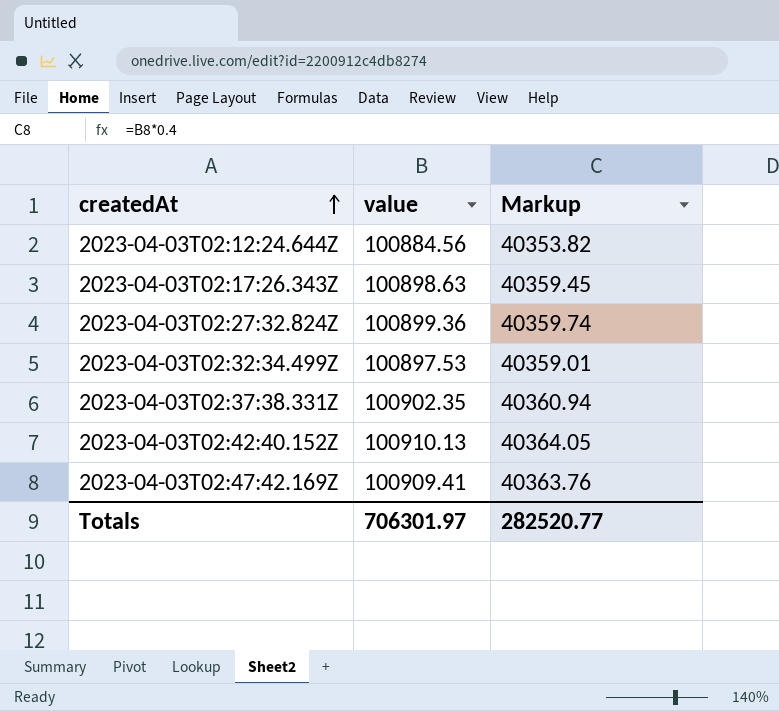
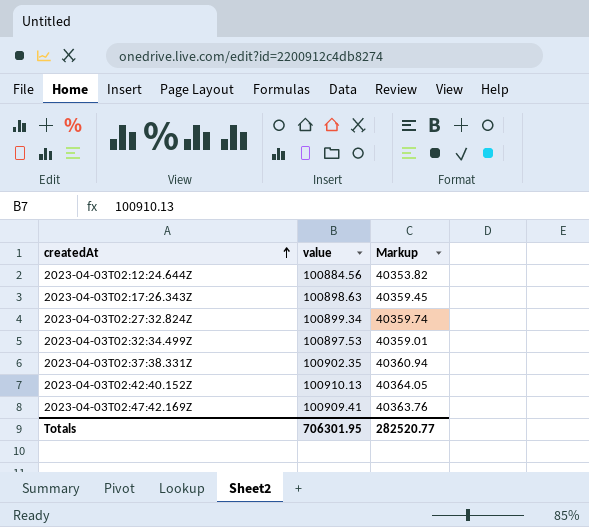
2023-04-03T02:27:32.824Z | value: 100899.36 -> 100899.34
Totals | value: 706301.97 -> 706301.95

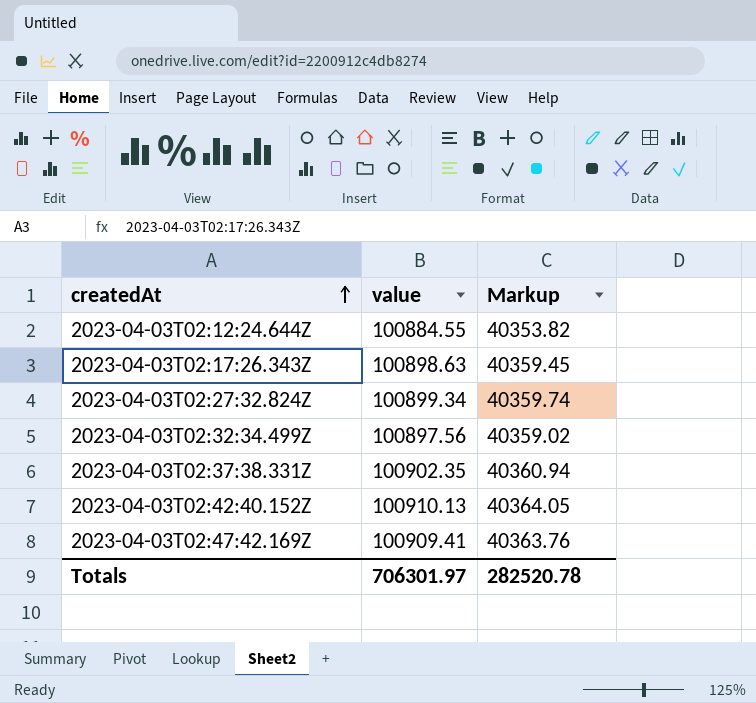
2023-04-03T02:12:24.644Z | value: 100884.56 -> 100884.55
2023-04-03T02:32:34.499Z | value: 100897.53 -> 100897.56
2023-04-03T02:32:34.499Z | Markup: 40359.01 -> 40359.02
Totals | value: 706301.95 -> 706301.97
Totals | Markup: 282520.77 -> 282520.78

